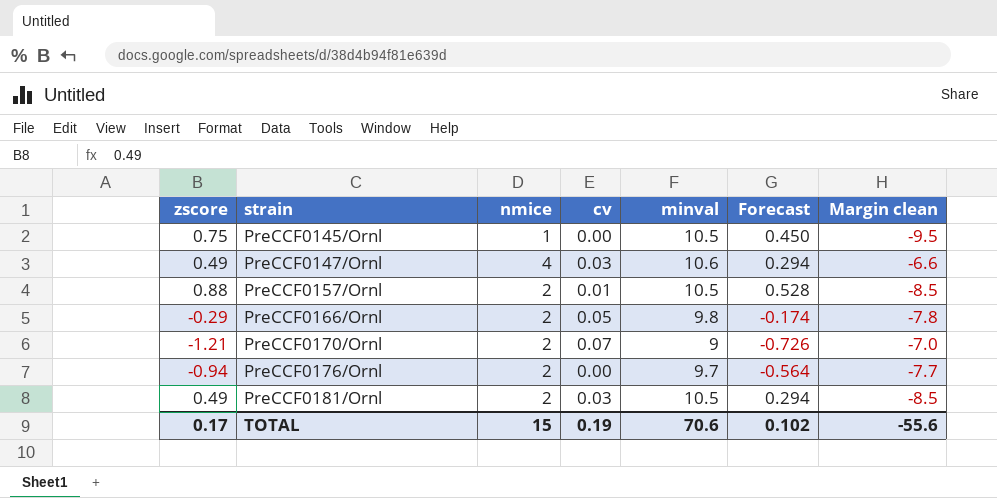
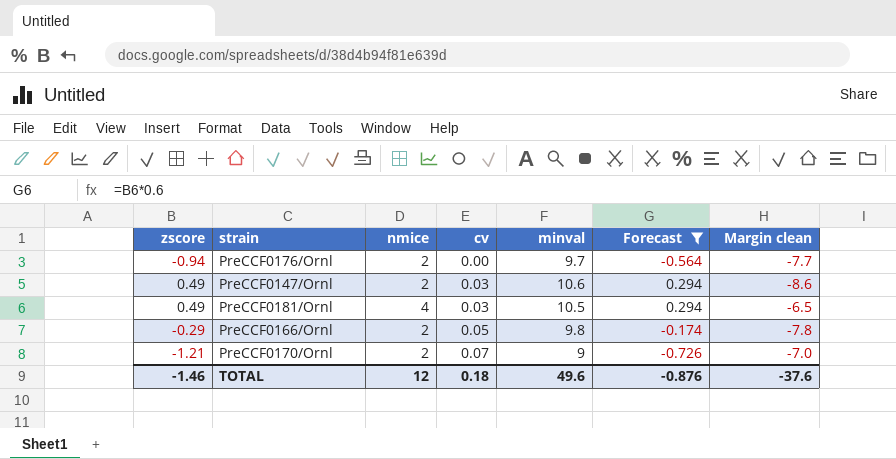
filter: none -> Forecast <= 0.294
row order: strain ascending -> cv ascending
PreCCF0147/Ornl | nmice: 4 -> 2
PreCCF0147/Ornl | Margin clean: -6.6 -> -8.6
PreCCF0181/Ornl | nmice: 2 -> 4
PreCCF0181/Ornl | Margin clean: -8.5 -> -6.5
TOTAL | zscore: 0.17 -> -1.46
TOTAL | nmice: 15 -> 12
TOTAL | cv: 0.19 -> 0.18
TOTAL | minval: 70.6 -> 49.6
TOTAL | Forecast: 0.102 -> -0.876
TOTAL | Margin clean: -55.6 -> -37.6

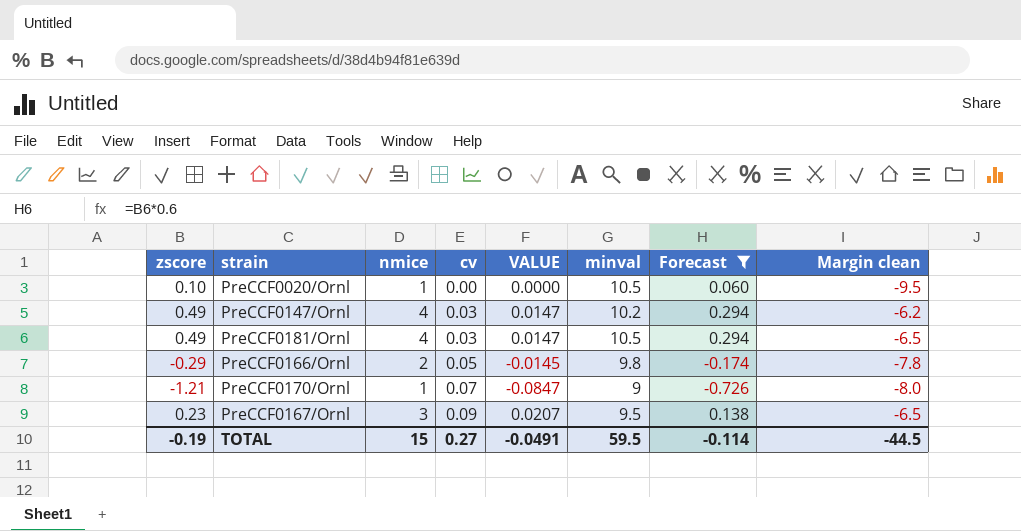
column VALUE | formula: none -> [zscore] * [cv]
row PreCCF0176/Ornl: -0.94 | 2 | 0.00 | 9.7 | -0.564 | -7.7 -> none
row PreCCF0020/Ornl: none -> 0.10 | 1 | 0.00 | 0.0000 | 10.5 | 0.060 | -9.5
PreCCF0147/Ornl | nmice: 2 -> 4
PreCCF0147/Ornl | minval: 10.6 -> 10.2
PreCCF0147/Ornl | Margin clean: -8.6 -> -6.2
PreCCF0170/Ornl | nmice: 2 -> 1
PreCCF0170/Ornl | Margin clean: -7.0 -> -8.0
row PreCCF0167/Ornl: none -> 0.23 | 3 | 0.09 | 0.0207 | 9.5 | 0.138 | -6.5
TOTAL | zscore: -1.46 -> -0.19
TOTAL | nmice: 12 -> 15
TOTAL | cv: 0.18 -> 0.27
TOTAL | minval: 49.6 -> 59.5
TOTAL | Forecast: -0.876 -> -0.114
TOTAL | Margin clean: -37.6 -> -44.5

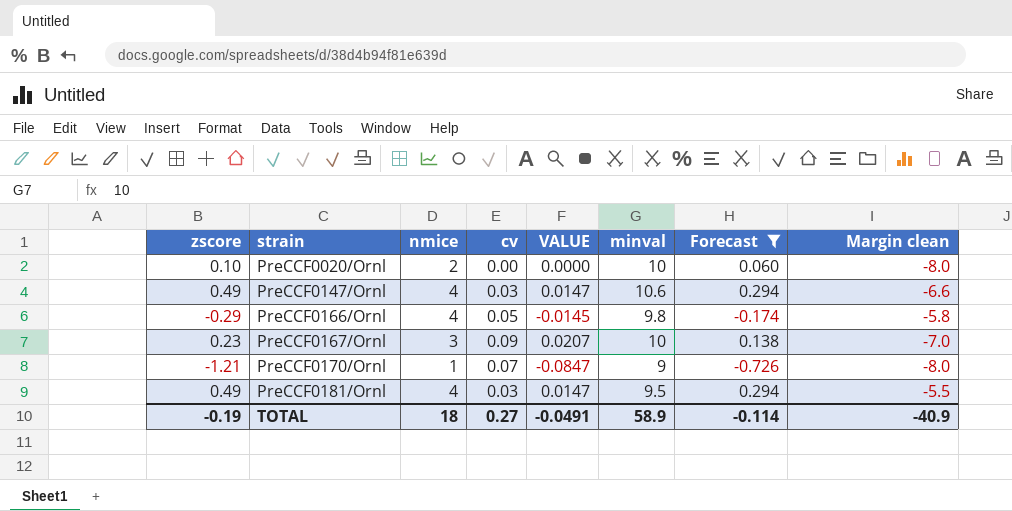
row order: cv ascending -> strain ascending
PreCCF0020/Ornl | nmice: 1 -> 2
PreCCF0020/Ornl | minval: 10.5 -> 10
PreCCF0020/Ornl | Margin clean: -9.5 -> -8.0
PreCCF0147/Ornl | minval: 10.2 -> 10.6
PreCCF0147/Ornl | Margin clean: -6.2 -> -6.6
PreCCF0166/Ornl | nmice: 2 -> 4
PreCCF0166/Ornl | Margin clean: -7.8 -> -5.8
PreCCF0167/Ornl | minval: 9.5 -> 10
PreCCF0167/Ornl | Margin clean: -6.5 -> -7.0
PreCCF0181/Ornl | minval: 10.5 -> 9.5
PreCCF0181/Ornl | Margin clean: -6.5 -> -5.5
TOTAL | nmice: 15 -> 18
TOTAL | minval: 59.5 -> 58.9
TOTAL | Margin clean: -44.5 -> -40.9

